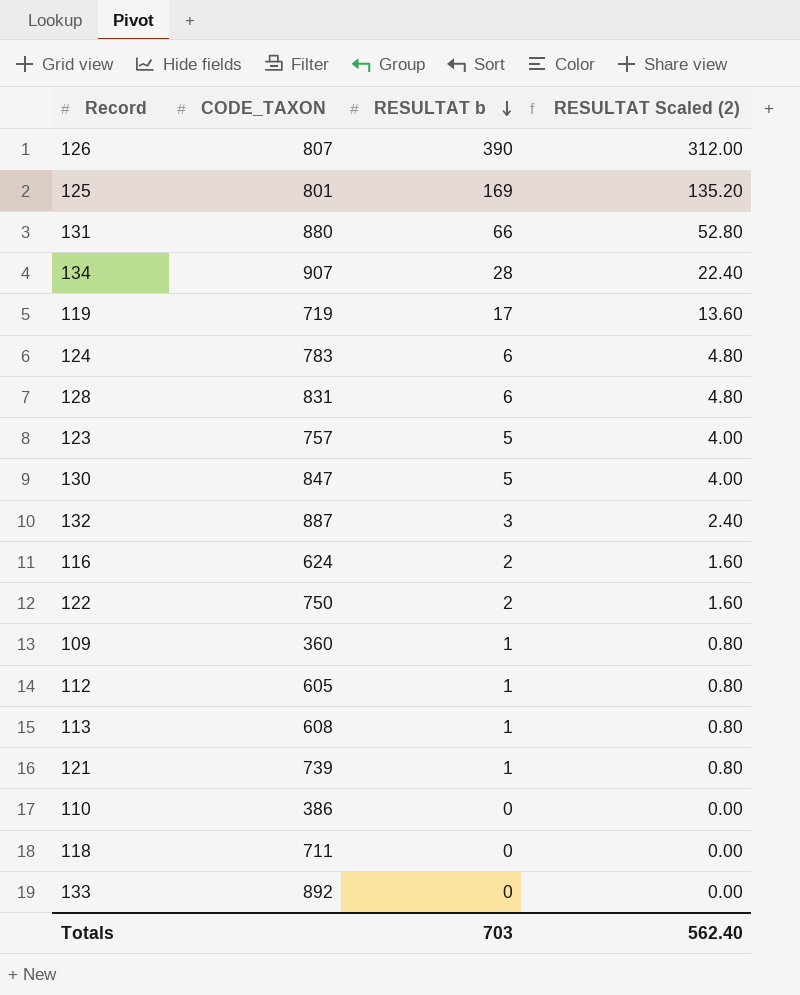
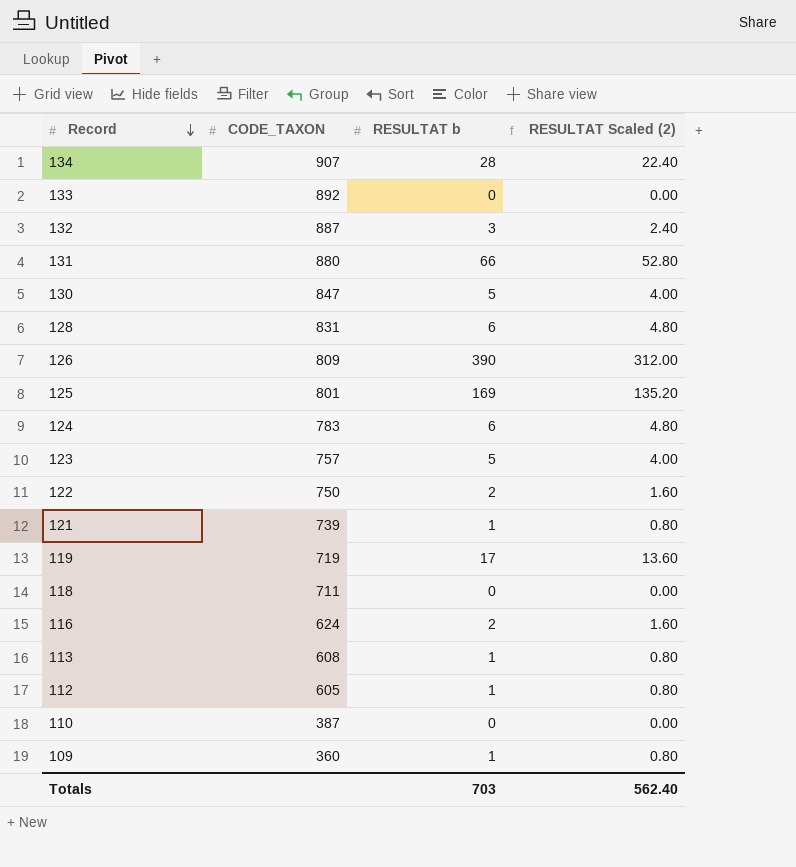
row order: RESULTAT b descending -> Record descending
126 | CODE_TAXON: 807 -> 809
110 | CODE_TAXON: 386 -> 387

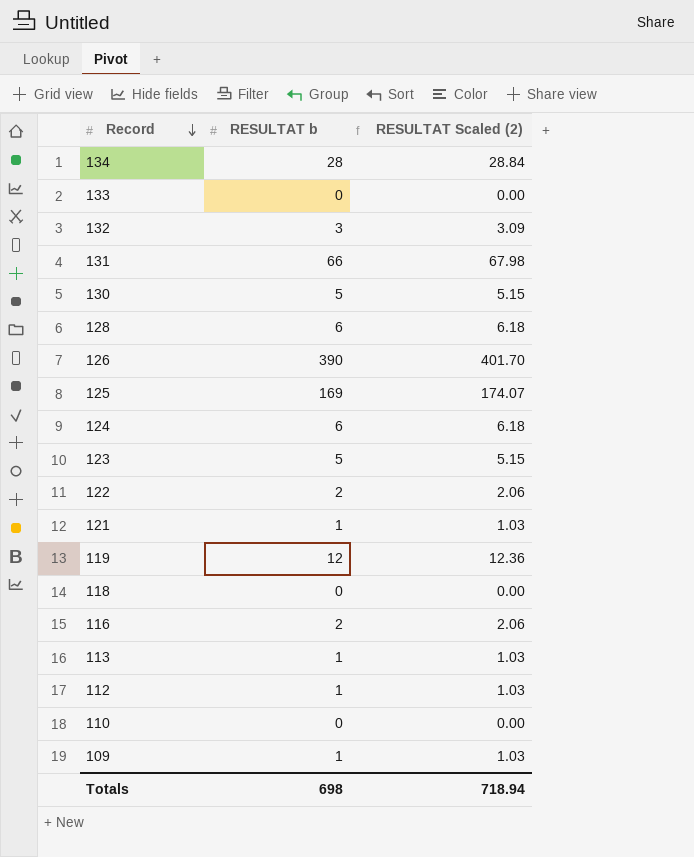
column CODE_TAXON | position: 2 -> none
column RESULTAT Scaled (2) | formula: [RESULTAT b] * 0.8 -> [RESULTAT b] * 1.03
119 | RESULTAT b: 17 -> 12
Totals | RESULTAT b: 703 -> 698
Totals | RESULTAT Scaled (2): 562.40 -> 718.94

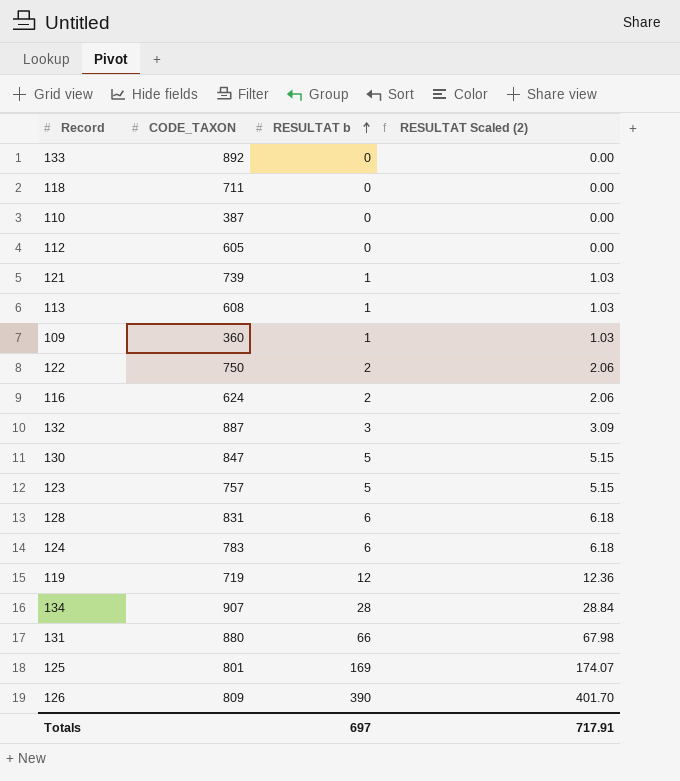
row order: Record descending -> RESULTAT b ascending
column CODE_TAXON | position: none -> 2
112 | RESULTAT b: 1 -> 0
112 | RESULTAT Scaled (2): 1.03 -> 0.00
Totals | RESULTAT b: 698 -> 697
Totals | RESULTAT Scaled (2): 718.94 -> 717.91

